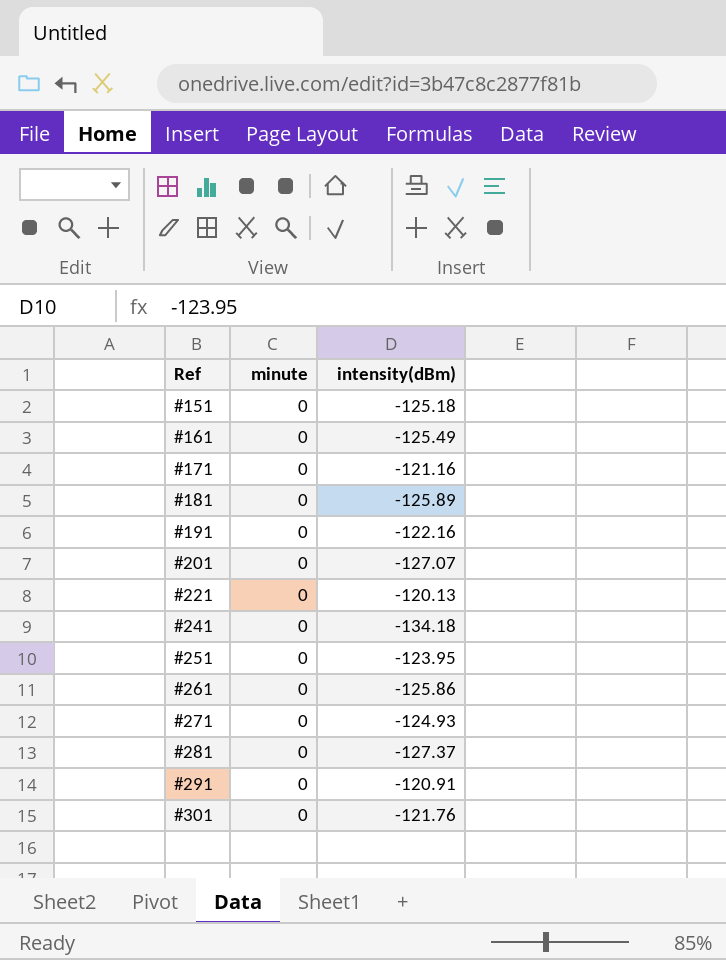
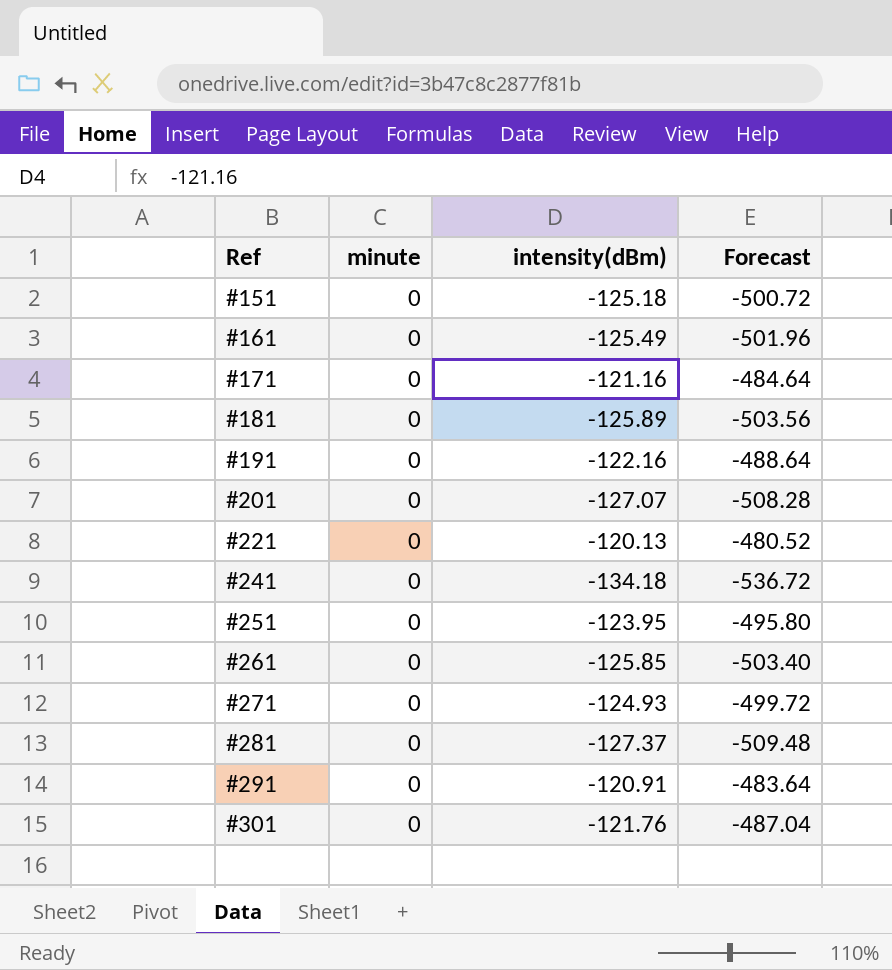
column Forecast | formula: none -> [intensity(dBm)] * 4
#261 | intensity(dBm): -125.86 -> -125.85

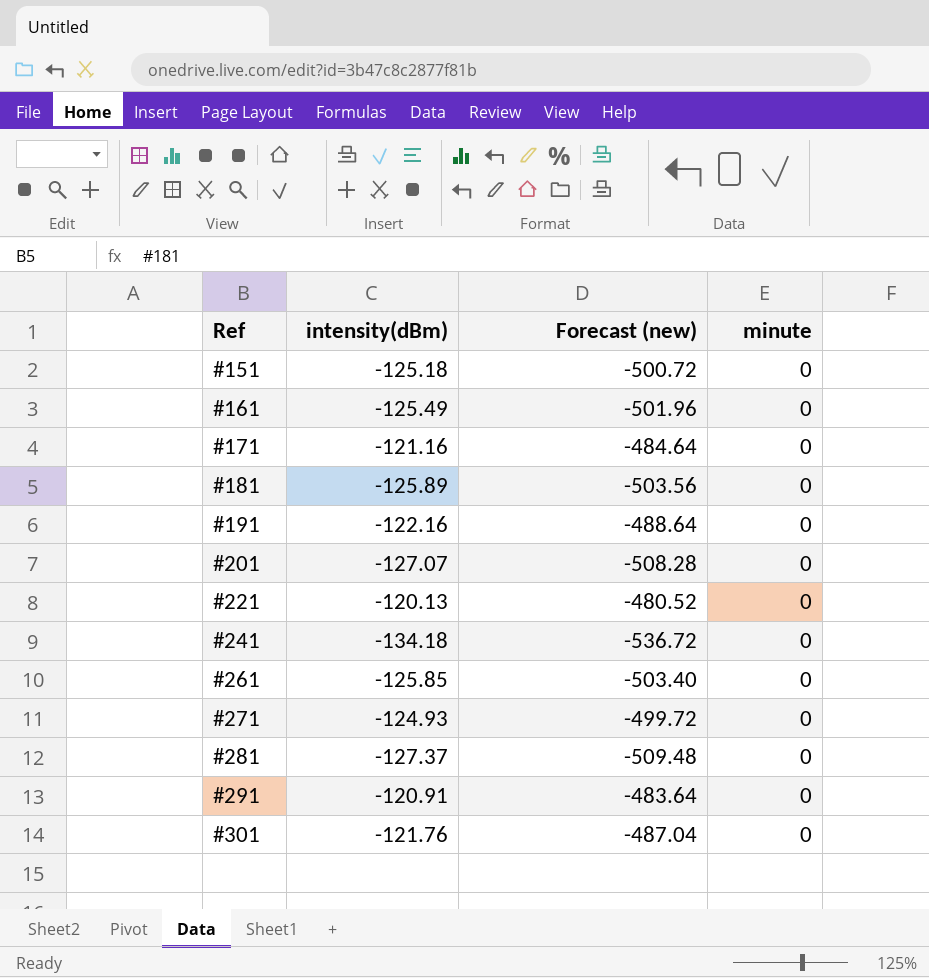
column name: Forecast -> Forecast (new)
column minute | position: 2 -> 4
row #251: 0 | -123.95 | -495.80 -> none

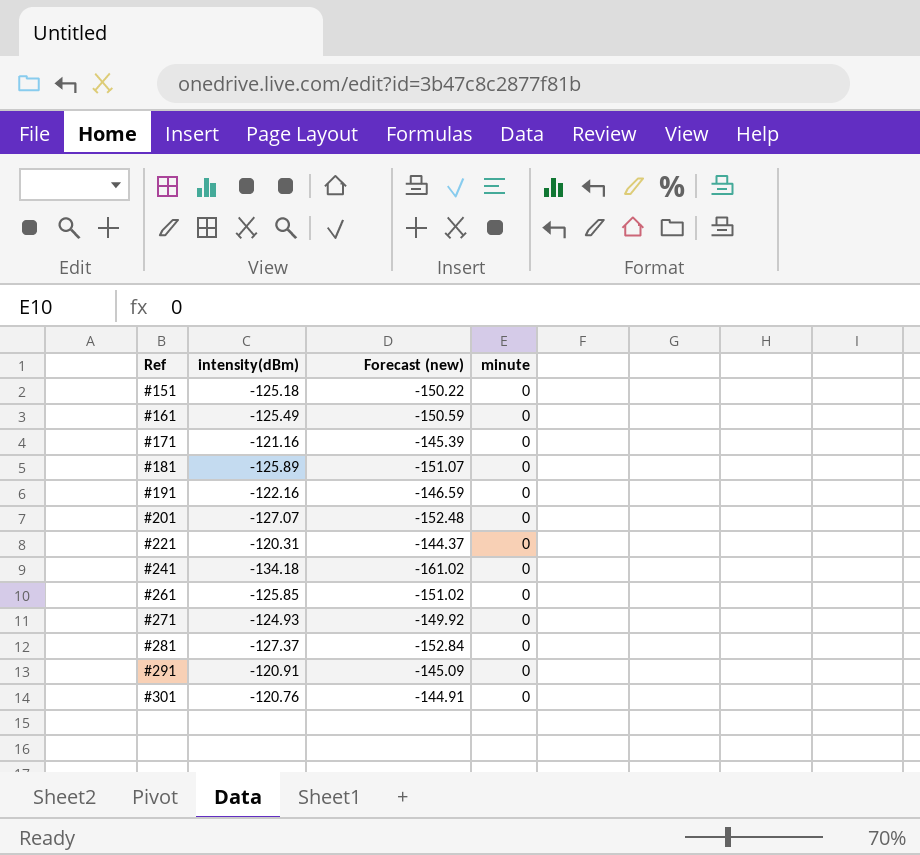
column Forecast (new) | formula: [intensity(dBm)] * 4 -> [intensity(dBm)] * 1.2
#221 | intensity(dBm): -120.13 -> -120.31
#301 | intensity(dBm): -121.76 -> -120.76

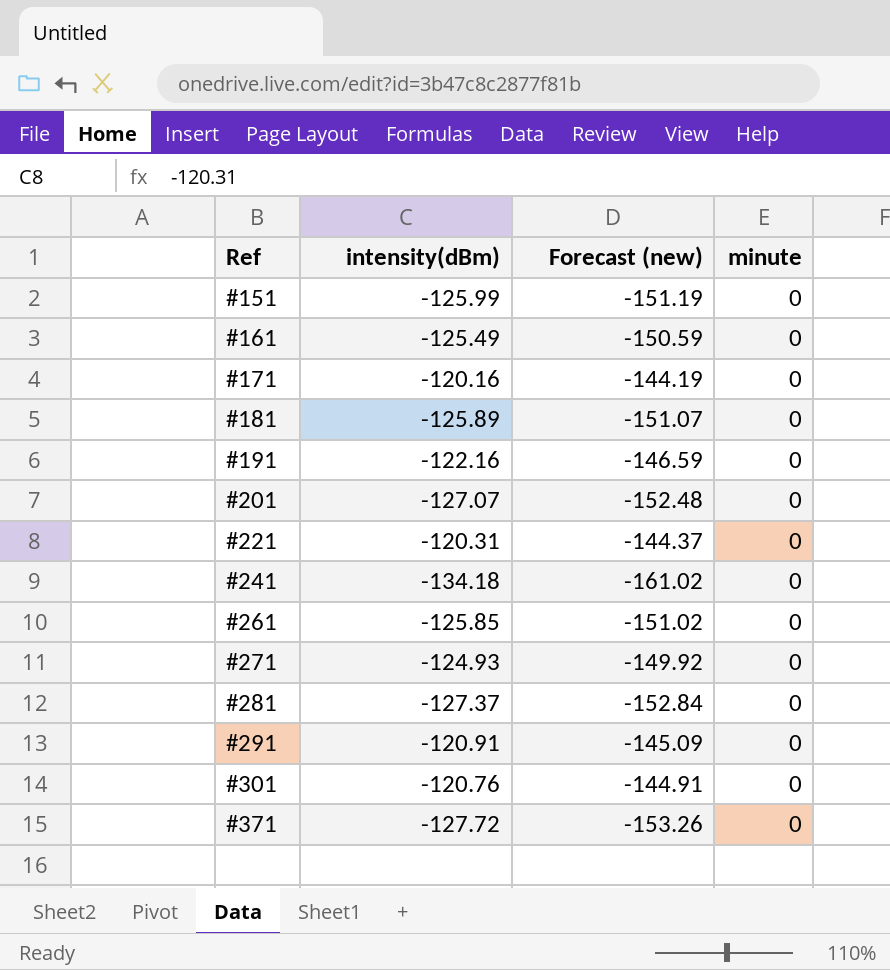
#151 | intensity(dBm): -125.18 -> -125.99
#151 | Forecast (new): -150.22 -> -151.19
#171 | intensity(dBm): -121.16 -> -120.16
#171 | Forecast (new): -145.39 -> -144.19
row #371: none -> -127.72 | -153.26 | 0

